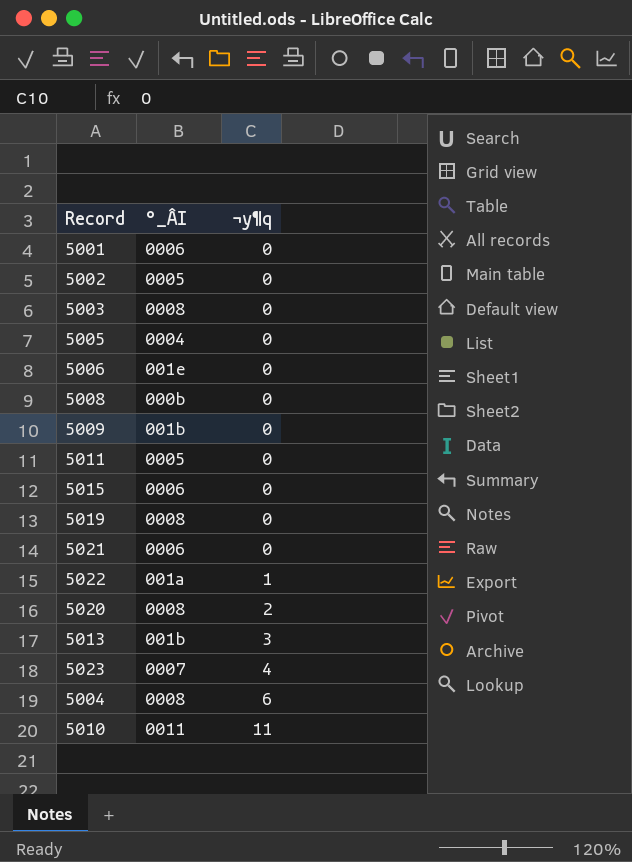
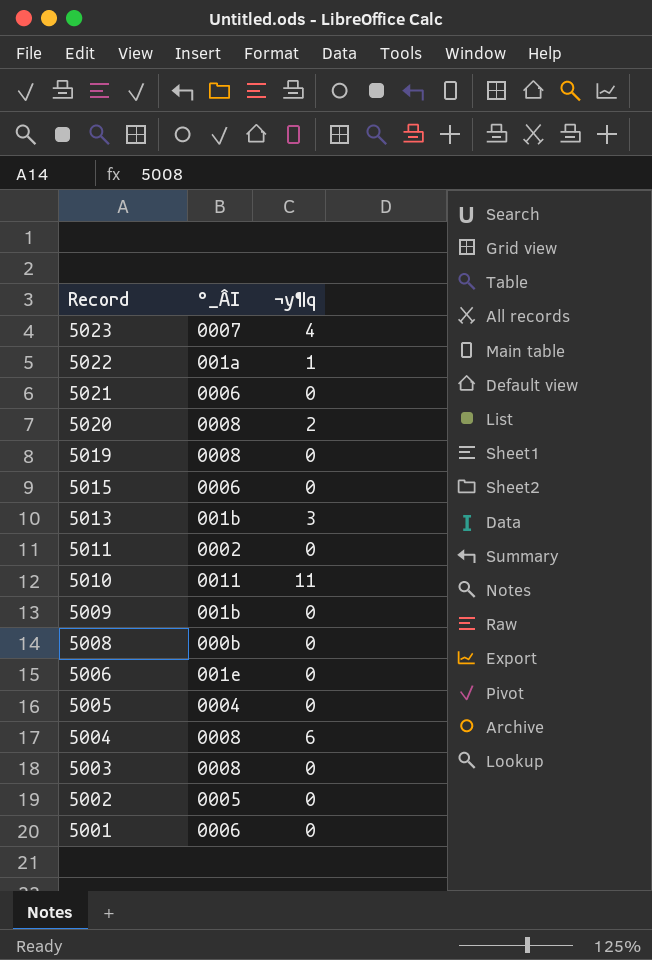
row order: ¬y¶q ascending -> Record descending
5011 | °_ÂI: 0005 -> 0002

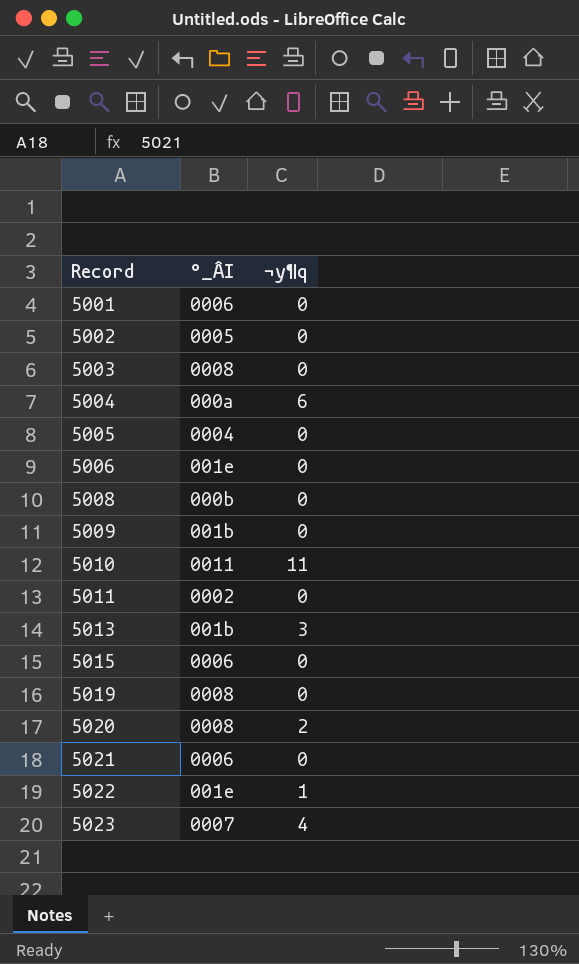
row order: Record descending -> Record ascending
5004 | °_ÂI: 0008 -> 000a
5022 | °_ÂI: 001a -> 001e

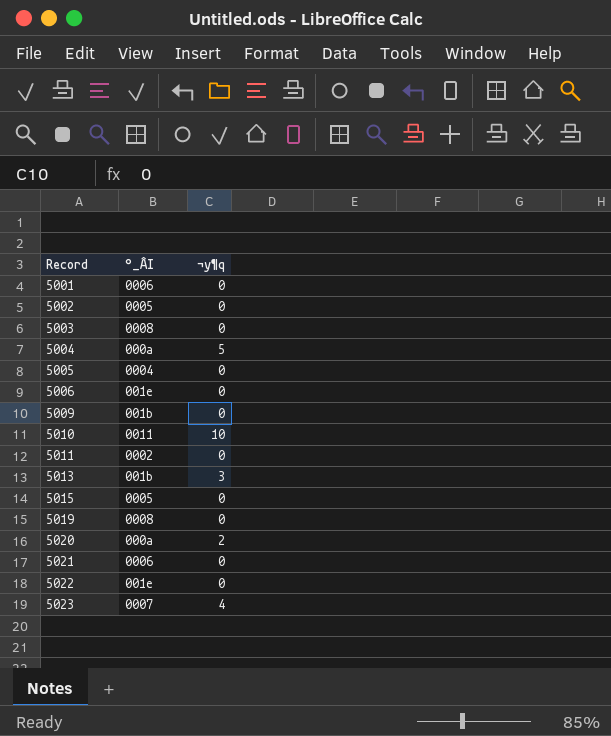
row 5008: 000b | 0 -> none
5004 | ¬y¶q: 6 -> 5
5010 | ¬y¶q: 11 -> 10
5015 | °_ÂI: 0006 -> 0005
5020 | °_ÂI: 0008 -> 000a
5022 | ¬y¶q: 1 -> 0

